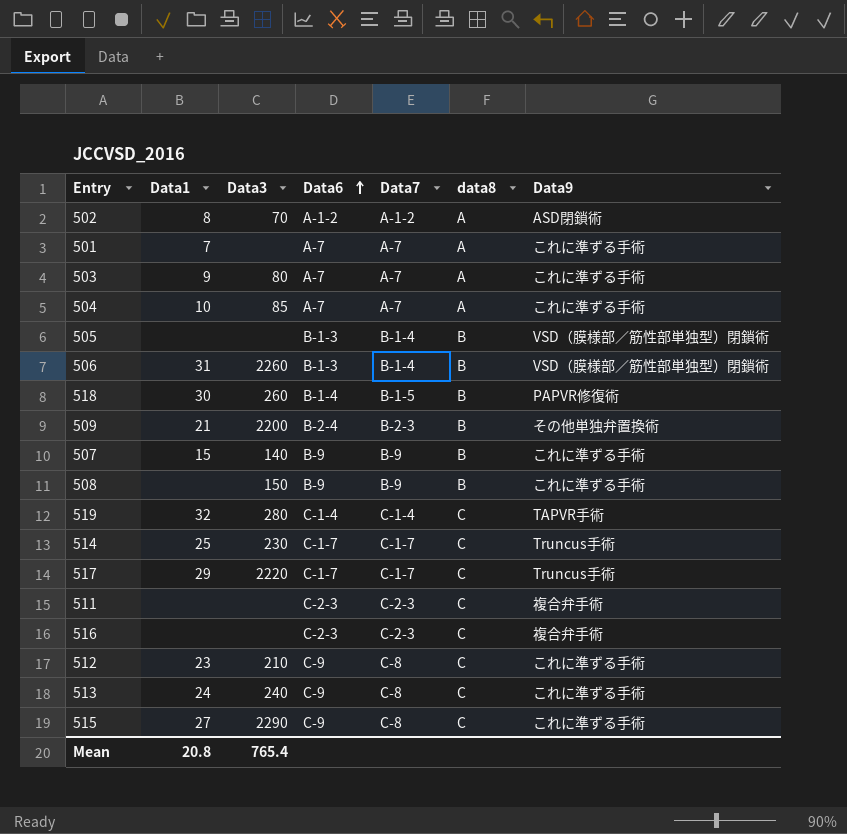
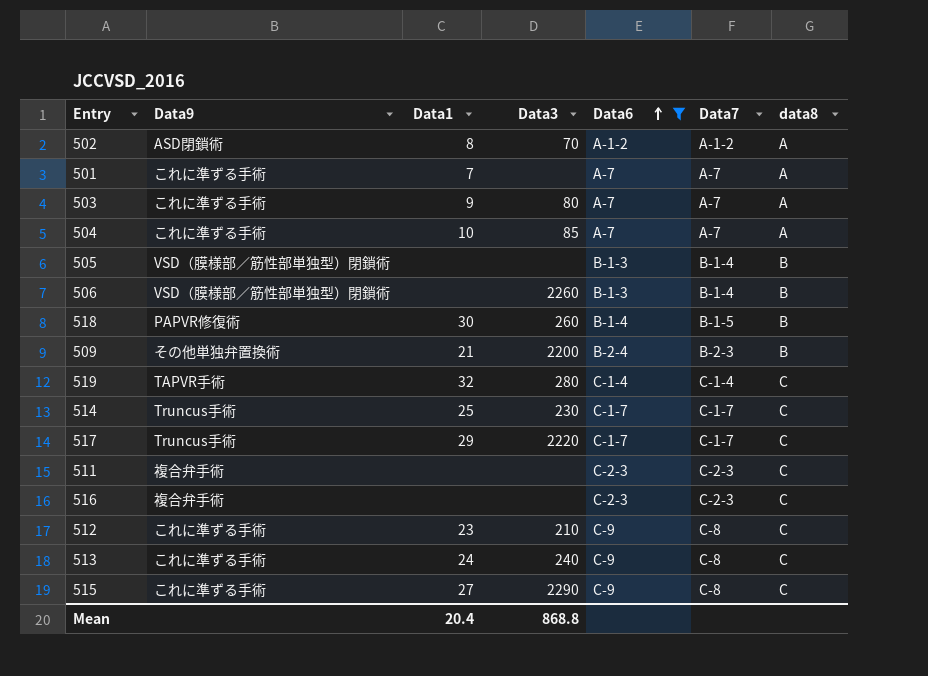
filter: none -> Data6 != B-9
column Data9 | position: 7 -> 2
506 | Data1: 31 -> none
Mean | Data1: 20.8 -> 20.4
Mean | Data3: 765.4 -> 868.8

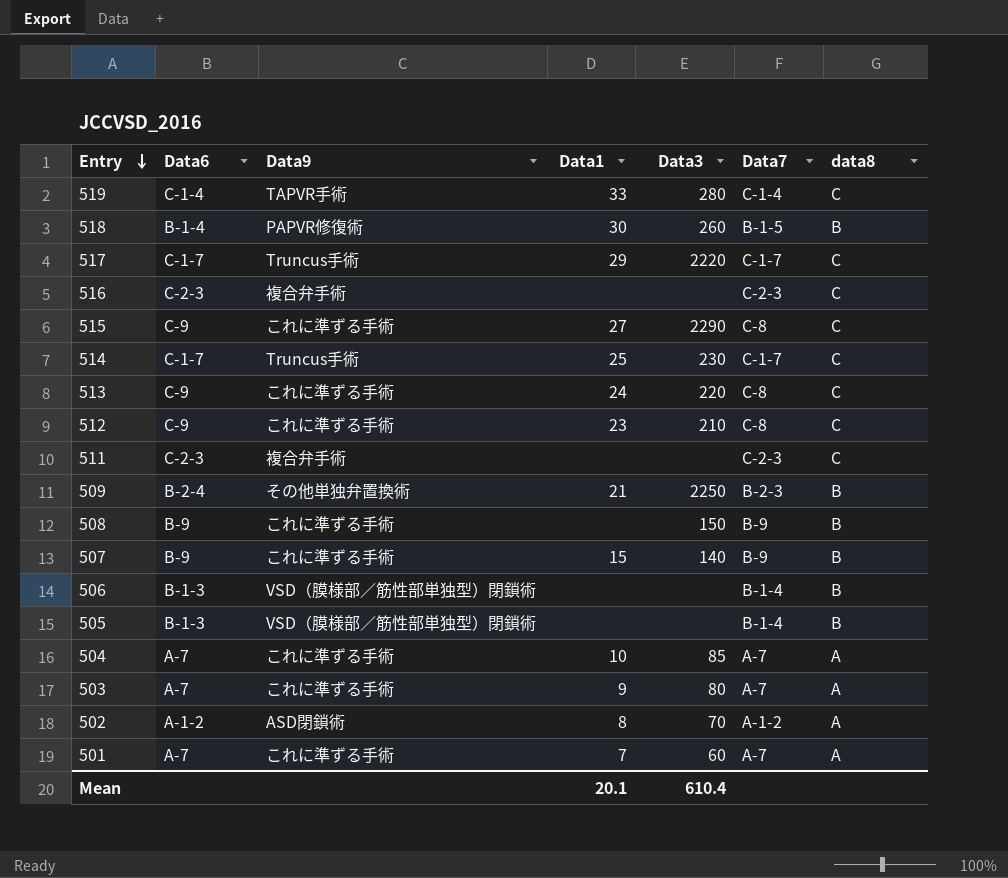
filter: Data6 != B-9 -> none
row order: Data6 ascending -> Entry descending
column Data6 | position: 5 -> 2
519 | Data1: 32 -> 33
513 | Data3: 240 -> 220
509 | Data3: 2200 -> 2250
506 | Data3: 2260 -> none
501 | Data3: none -> 60
Mean | Data1: 20.4 -> 20.1
Mean | Data3: 868.8 -> 610.4

